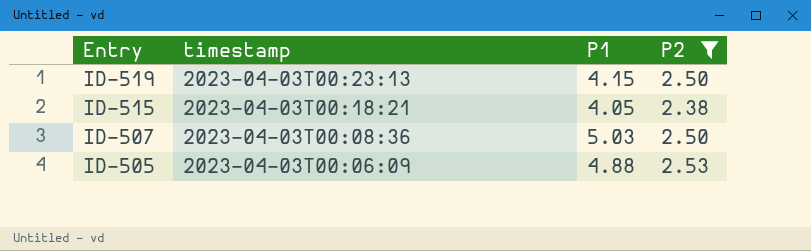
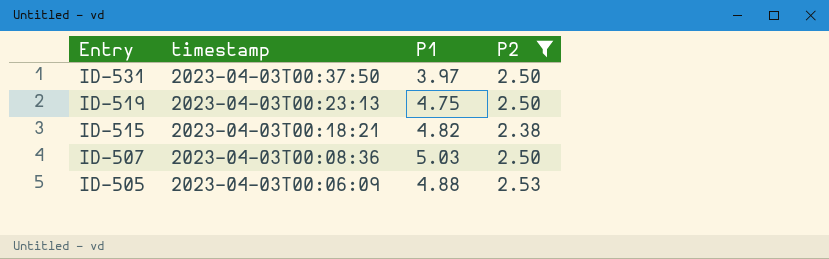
row ID-531: none -> 2023-04-03T00:37:50 | 3.97 | 2.50
ID-519 | P1: 4.15 -> 4.75
ID-515 | P1: 4.05 -> 4.82

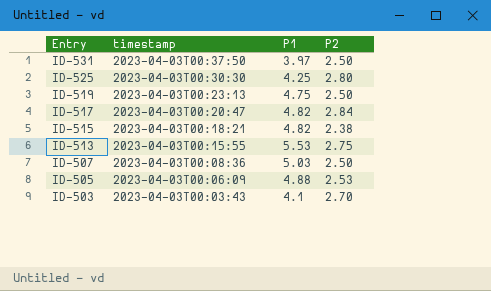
filter: P2 <= 2.53 -> none

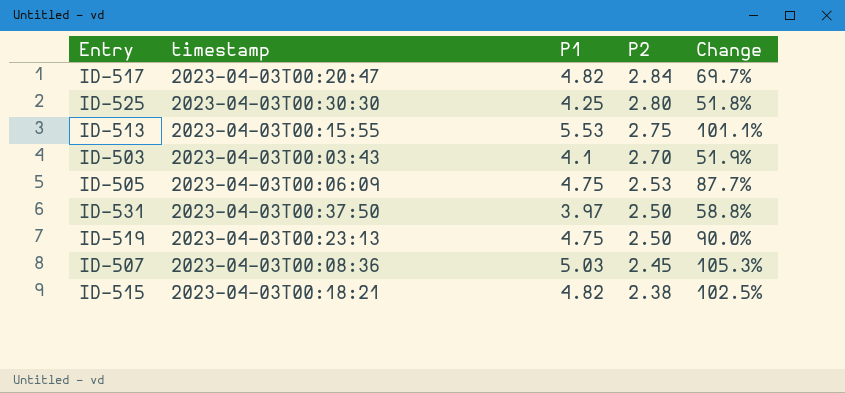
row order: Entry descending -> P2 descending
column Change | formula: none -> ([P1] - [P2]) / [P2]
ID-505 | P1: 4.88 -> 4.75
ID-507 | P2: 2.50 -> 2.45

